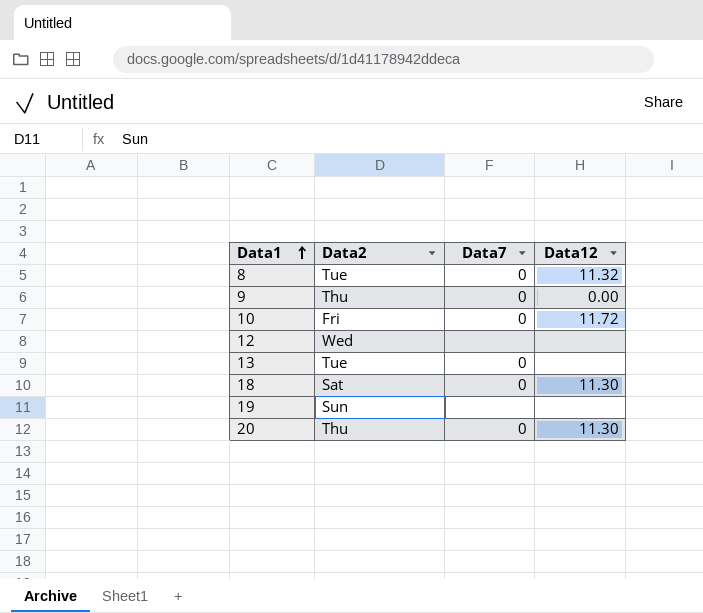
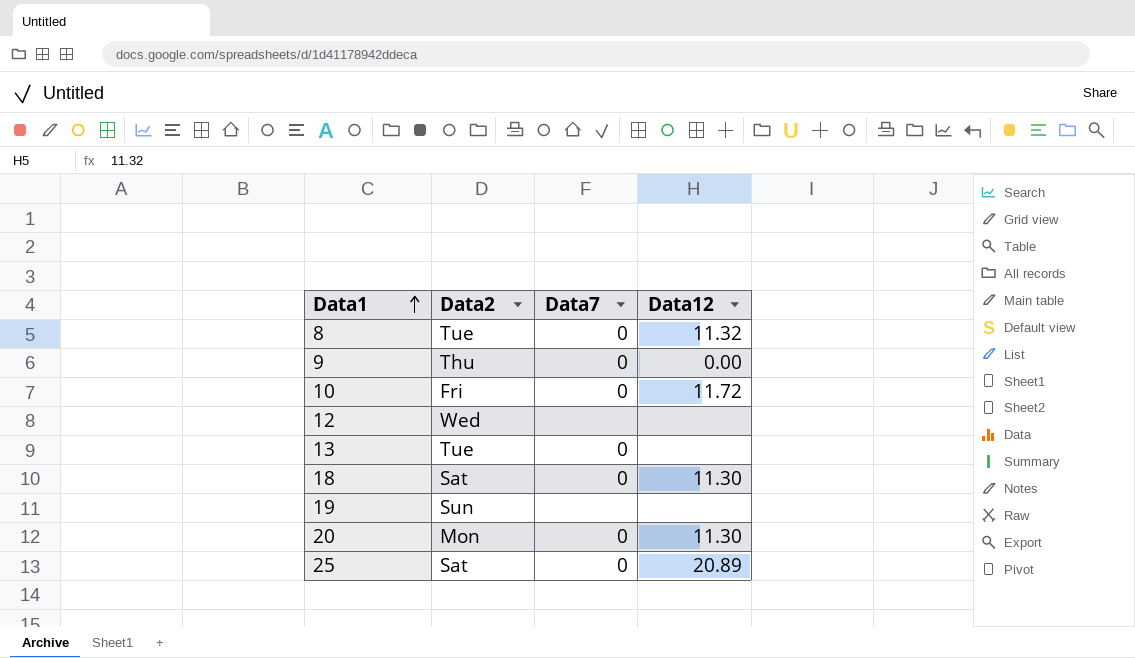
20 | Data2: Thu -> Mon
row 25: none -> Sat | 0 | 20.89

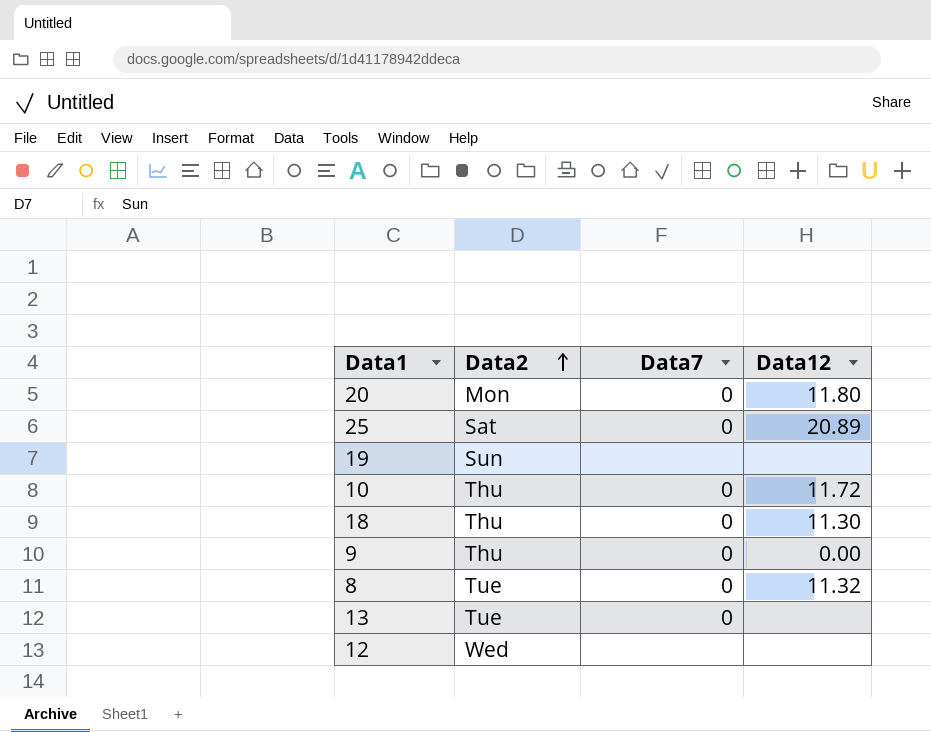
row order: Data1 ascending -> Data2 ascending
20 | Data12: 11.30 -> 11.80
10 | Data2: Fri -> Thu
18 | Data2: Sat -> Thu

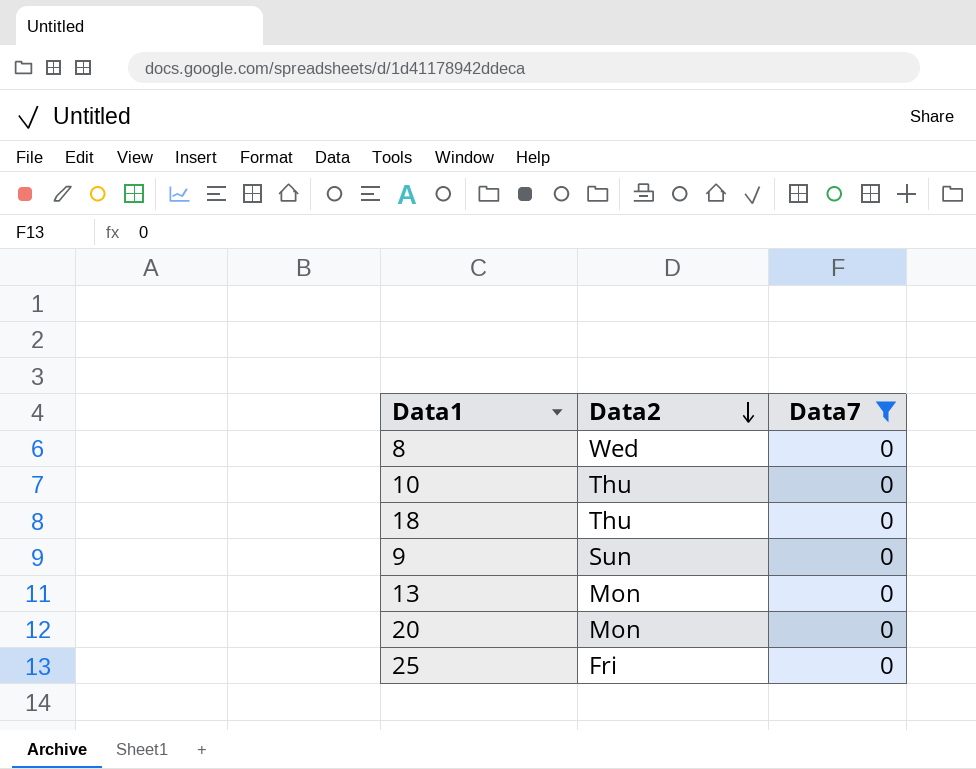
filter: none -> Data7 = 0
row order: Data2 ascending -> Data2 descending
column Data12 | position: 4 -> none
8 | Data2: Tue -> Wed
9 | Data2: Thu -> Sun
13 | Data2: Tue -> Mon
25 | Data2: Sat -> Fri

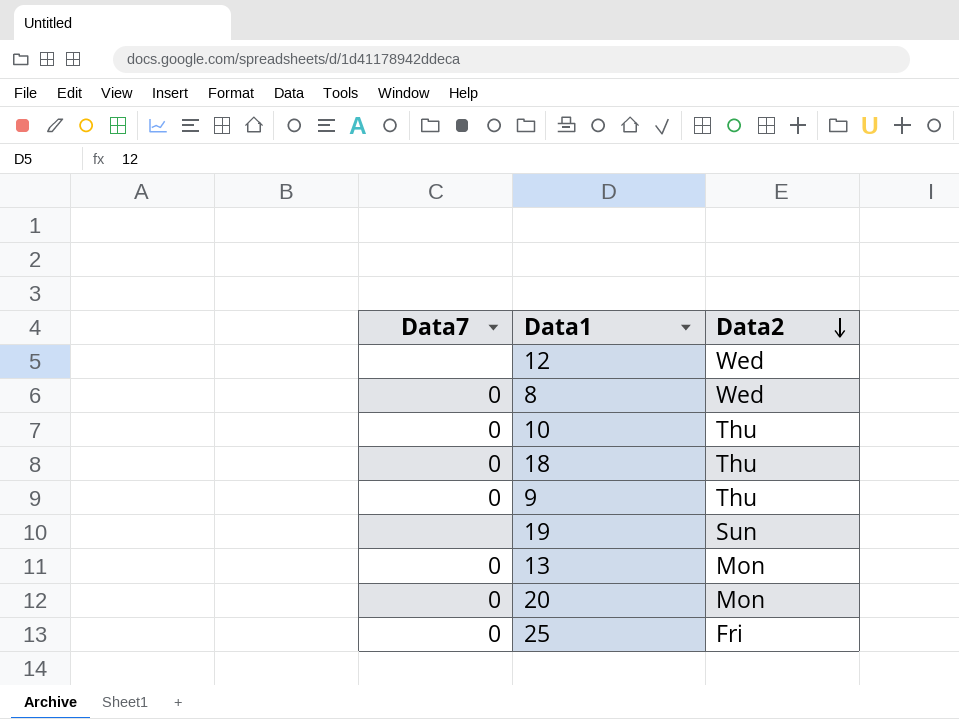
filter: Data7 = 0 -> none
column Data7 | position: 3 -> 1
9 | Data2: Sun -> Thu

